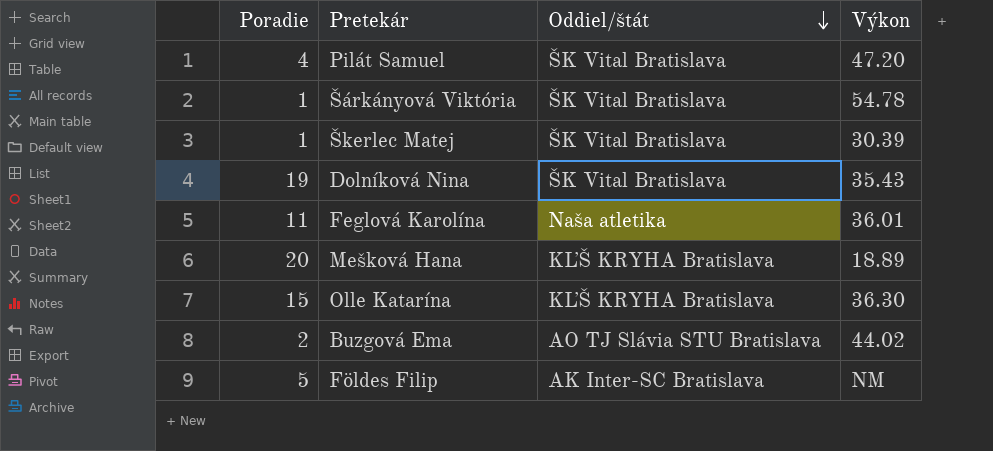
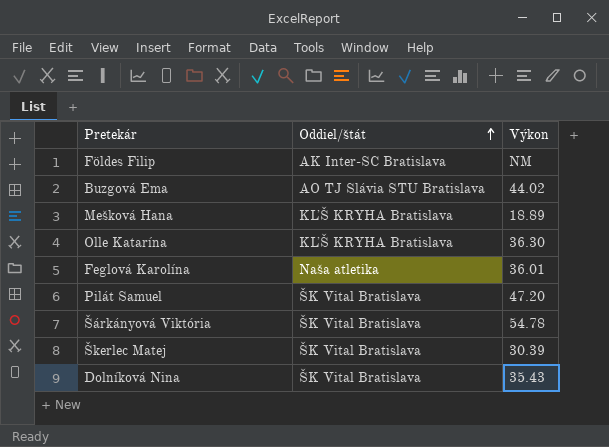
row order: Oddiel/štát descending -> Oddiel/štát ascending
column Poradie | position: 1 -> none

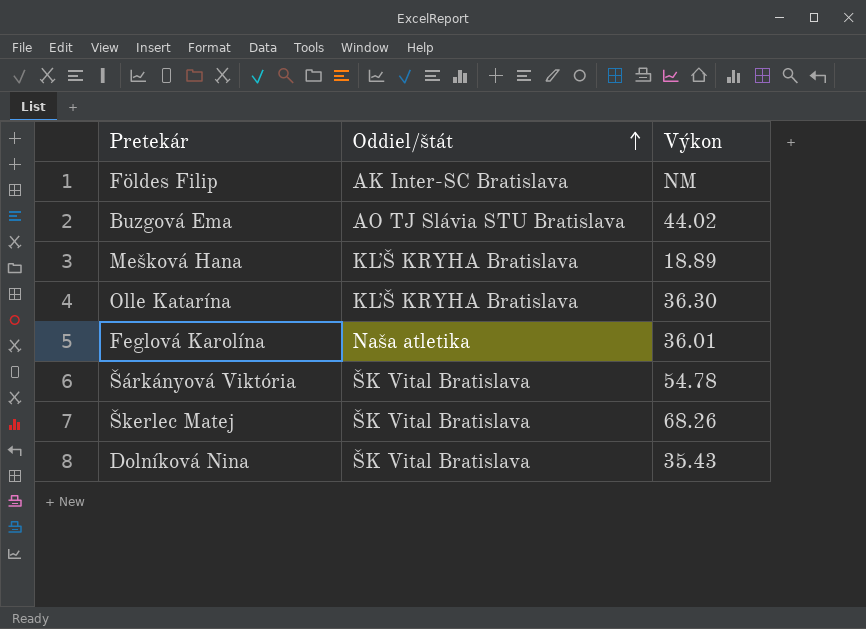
row Pilát Samuel: ŠK Vital Bratislava | 47.20 -> none
Škerlec Matej | Výkon: 30.39 -> 68.26

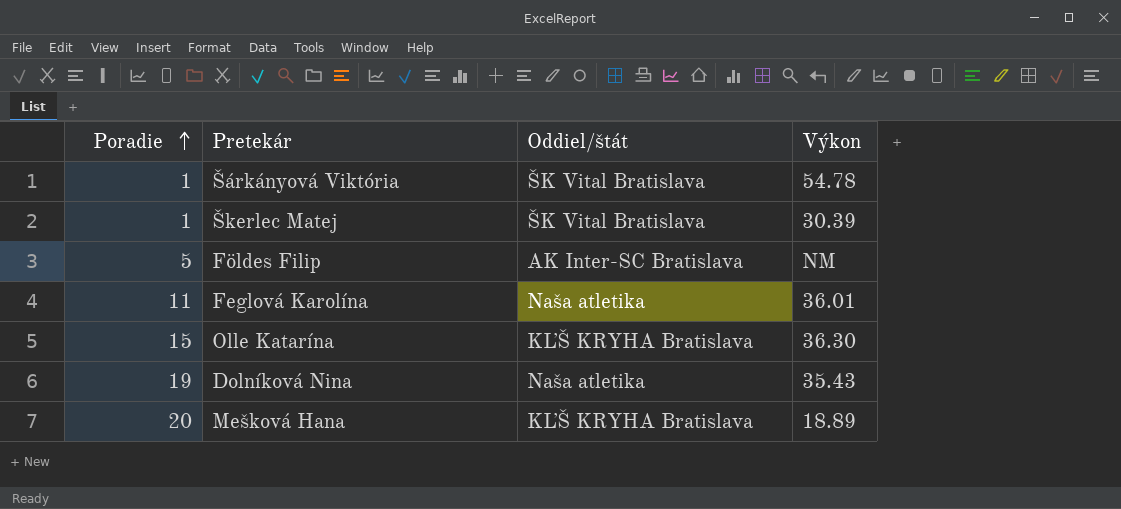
row order: Oddiel/štát ascending -> Poradie ascending
column Poradie | position: none -> 1
row Buzgová Ema: AO TJ Slávia STU Bratislava | 44.02 -> none
Škerlec Matej | Výkon: 68.26 -> 30.39
Dolníková Nina | Oddiel/štát: ŠK Vital Bratislava -> Naša atletika

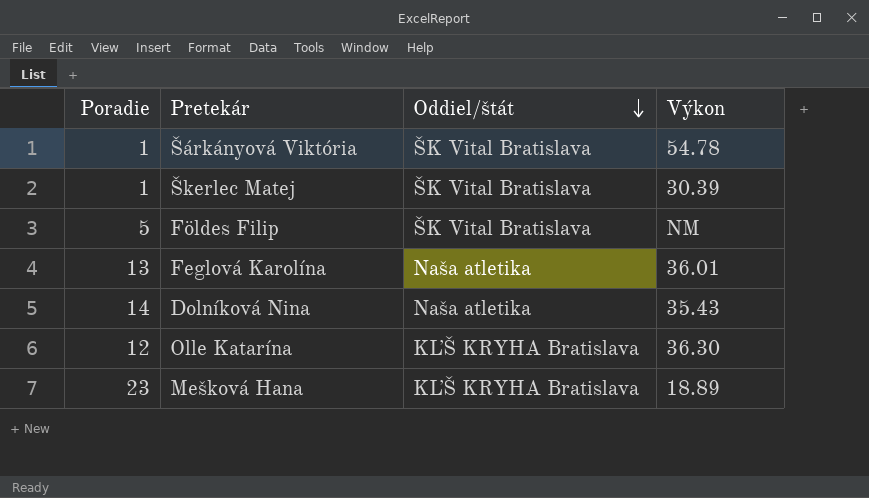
row order: Poradie ascending -> Oddiel/štát descending
Földes Filip | Oddiel/štát: AK Inter-SC Bratislava -> ŠK Vital Bratislava
Feglová Karolína | Poradie: 11 -> 13
Dolníková Nina | Poradie: 19 -> 14
Olle Katarína | Poradie: 15 -> 12
Mešková Hana | Poradie: 20 -> 23

